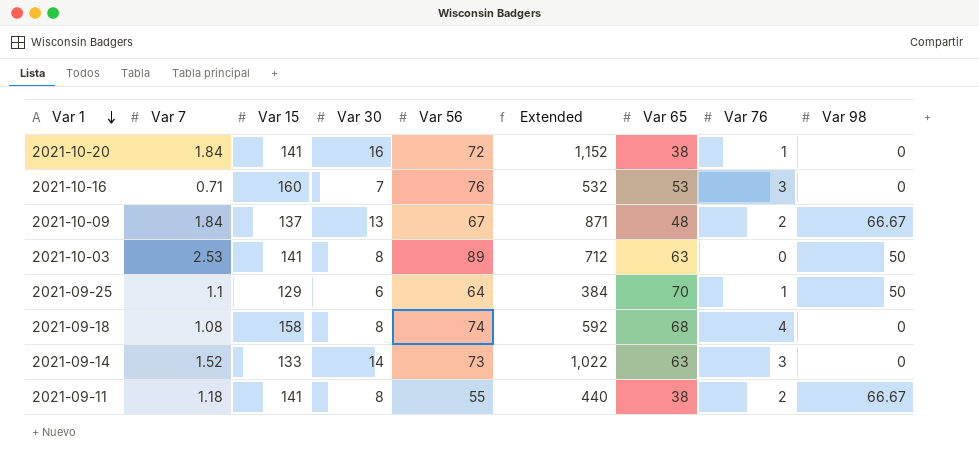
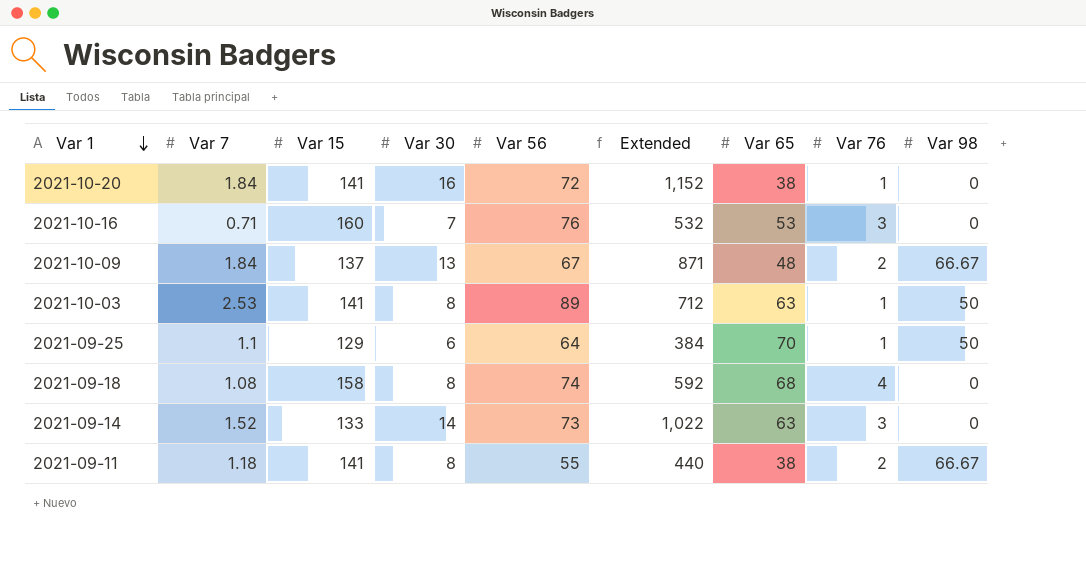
2021-10-03 | Var 76: 0 -> 1

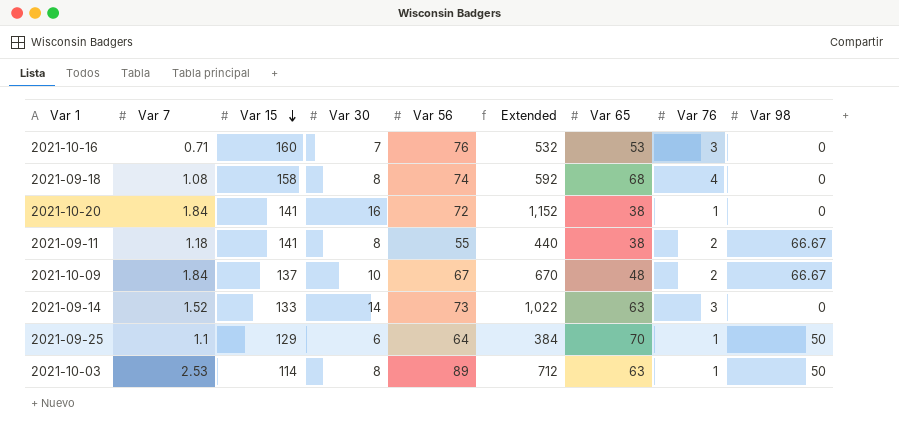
row order: Var 1 descending -> Var 15 descending
2021-10-09 | Var 30: 13 -> 10
2021-10-09 | Extended: 871 -> 670
2021-10-03 | Var 15: 141 -> 114

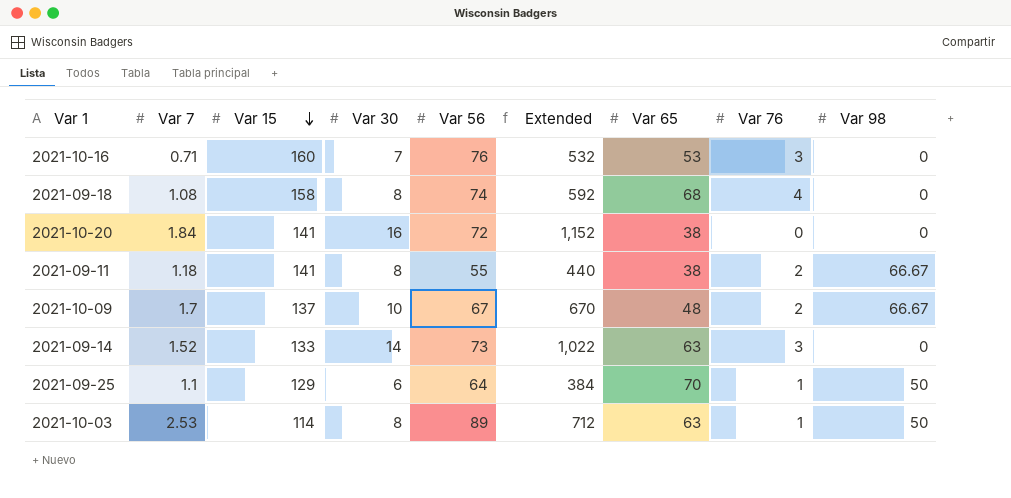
2021-10-20 | Var 76: 1 -> 0
2021-10-09 | Var 7: 1.84 -> 1.7

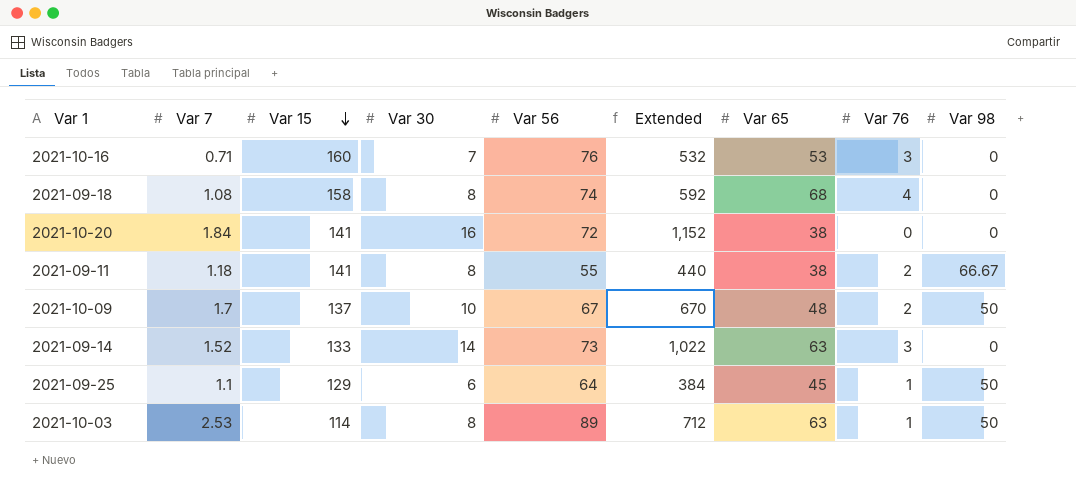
2021-10-09 | Var 98: 66.67 -> 50
2021-09-25 | Var 65: 70 -> 45

